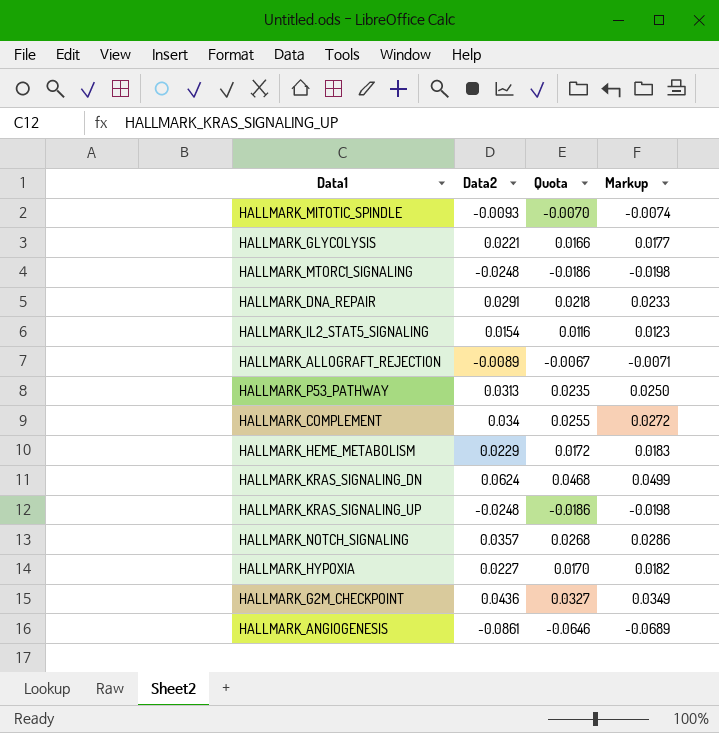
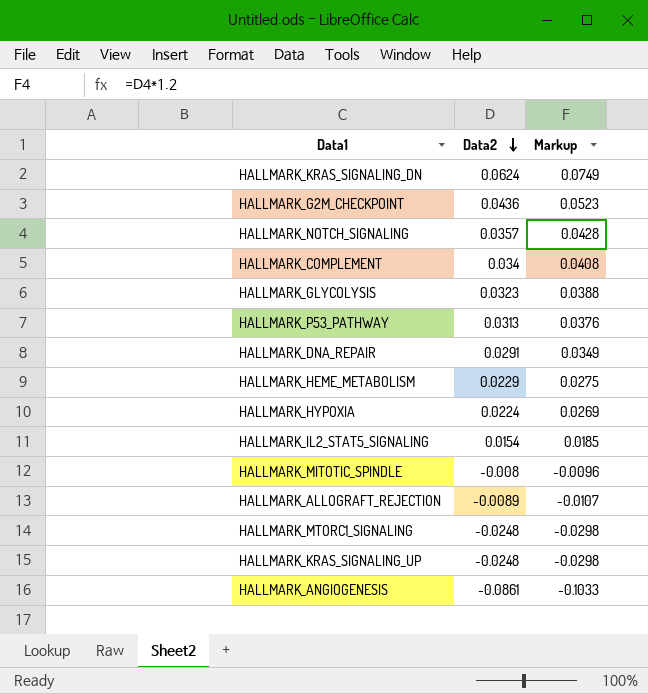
row order: none -> Data2 descending
column Quota | formula: [Data2] * 0.75 -> none
column Markup | formula: [Data2] * 0.8 -> [Data2] * 1.2
HALLMARK_GLYCOLYSIS | Data2: 0.0221 -> 0.0323
HALLMARK_HYPOXIA | Data2: 0.0227 -> 0.0224
HALLMARK_MITOTIC_SPINDLE | Data2: -0.0093 -> -0.008

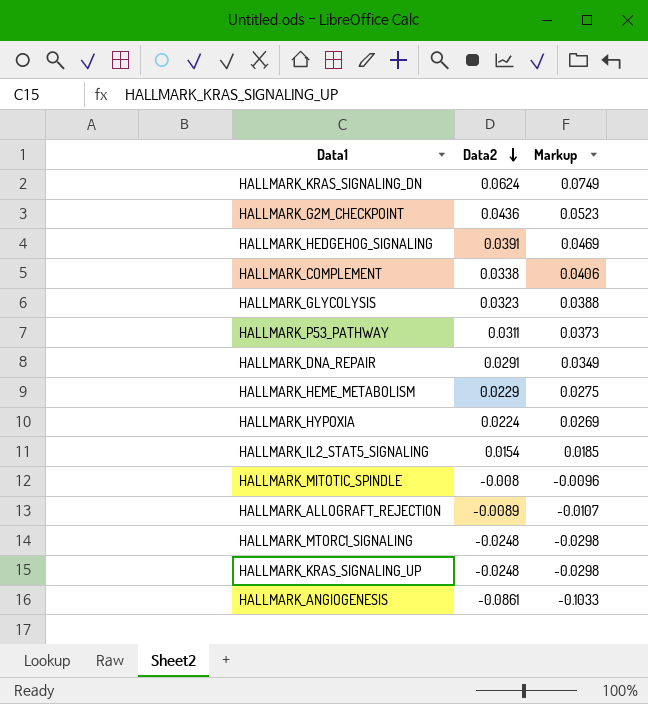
row HALLMARK_NOTCH_SIGNALING: 0.0357 | 0.0428 -> none
row HALLMARK_HEDGEHOG_SIGNALING: none -> 0.0391 | 0.0469
HALLMARK_COMPLEMENT | Data2: 0.034 -> 0.0338
HALLMARK_COMPLEMENT | Markup: 0.0408 -> 0.0406
HALLMARK_P53_PATHWAY | Data2: 0.0313 -> 0.0311
HALLMARK_P53_PATHWAY | Markup: 0.0376 -> 0.0373

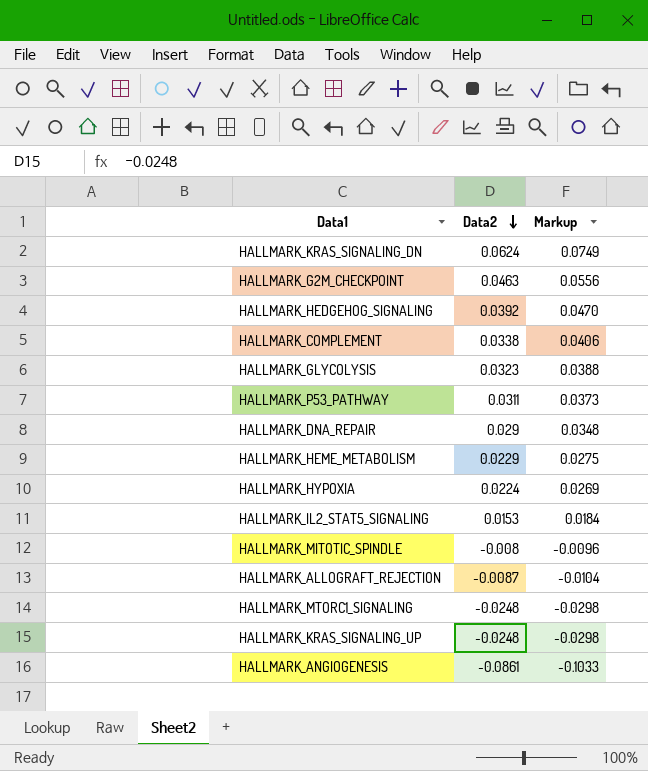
HALLMARK_G2M_CHECKPOINT | Data2: 0.0436 -> 0.0463
HALLMARK_G2M_CHECKPOINT | Markup: 0.0523 -> 0.0556
HALLMARK_HEDGEHOG_SIGNALING | Data2: 0.0391 -> 0.0392
HALLMARK_HEDGEHOG_SIGNALING | Markup: 0.0469 -> 0.0470
HALLMARK_DNA_REPAIR | Data2: 0.0291 -> 0.029
HALLMARK_DNA_REPAIR | Markup: 0.0349 -> 0.0348
HALLMARK_IL2_STAT5_SIGNALING | Data2: 0.0154 -> 0.0153
HALLMARK_IL2_STAT5_SIGNALING | Markup: 0.0185 -> 0.0184
HALLMARK_ALLOGRAFT_REJECTION | Data2: -0.0089 -> -0.0087
HALLMARK_ALLOGRAFT_REJECTION | Markup: -0.0107 -> -0.0104

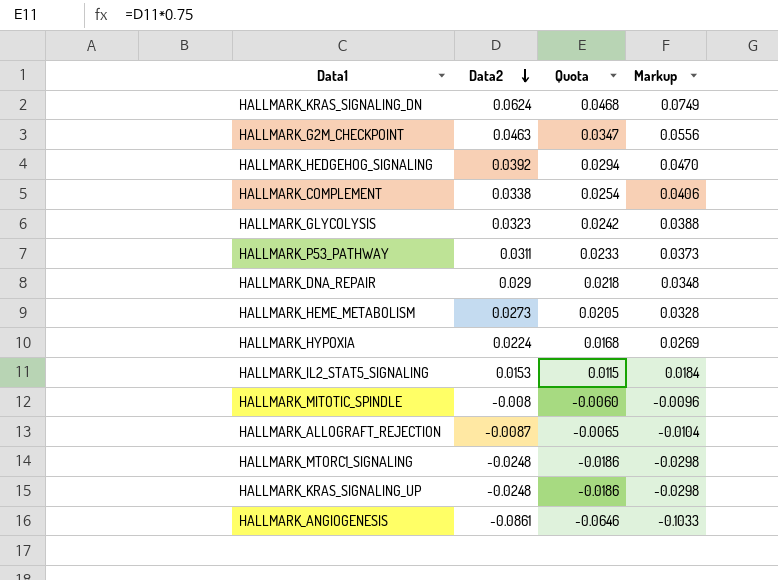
column Quota | formula: none -> [Data2] * 0.75
HALLMARK_HEME_METABOLISM | Data2: 0.0229 -> 0.0273
HALLMARK_HEME_METABOLISM | Markup: 0.0275 -> 0.0328

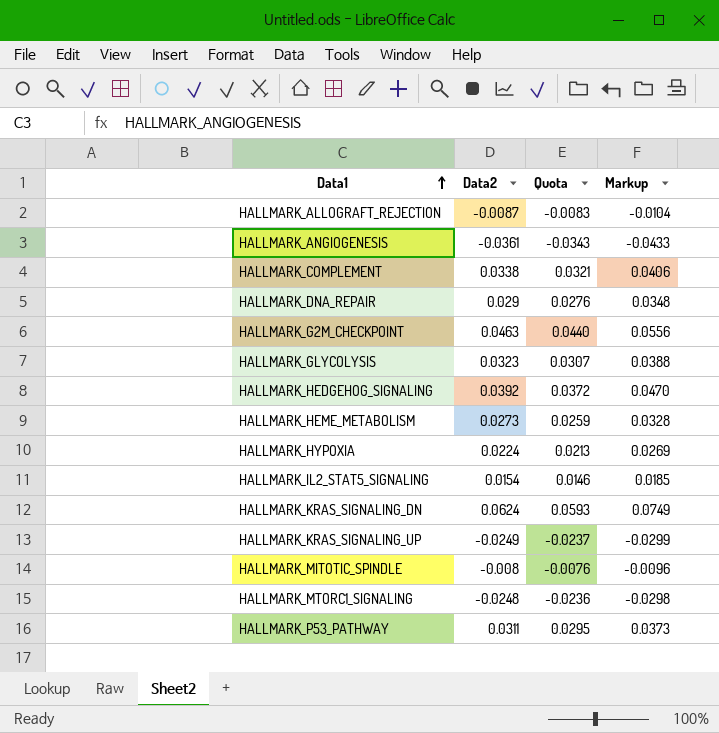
row order: Data2 descending -> Data1 ascending
column Quota | formula: [Data2] * 0.75 -> [Data2] * 0.95
HALLMARK_ANGIOGENESIS | Data2: -0.0861 -> -0.0361
HALLMARK_ANGIOGENESIS | Markup: -0.1033 -> -0.0433
HALLMARK_IL2_STAT5_SIGNALING | Data2: 0.0153 -> 0.0154
HALLMARK_IL2_STAT5_SIGNALING | Markup: 0.0184 -> 0.0185
HALLMARK_KRAS_SIGNALING_UP | Data2: -0.0248 -> -0.0249
HALLMARK_KRAS_SIGNALING_UP | Markup: -0.0298 -> -0.0299

